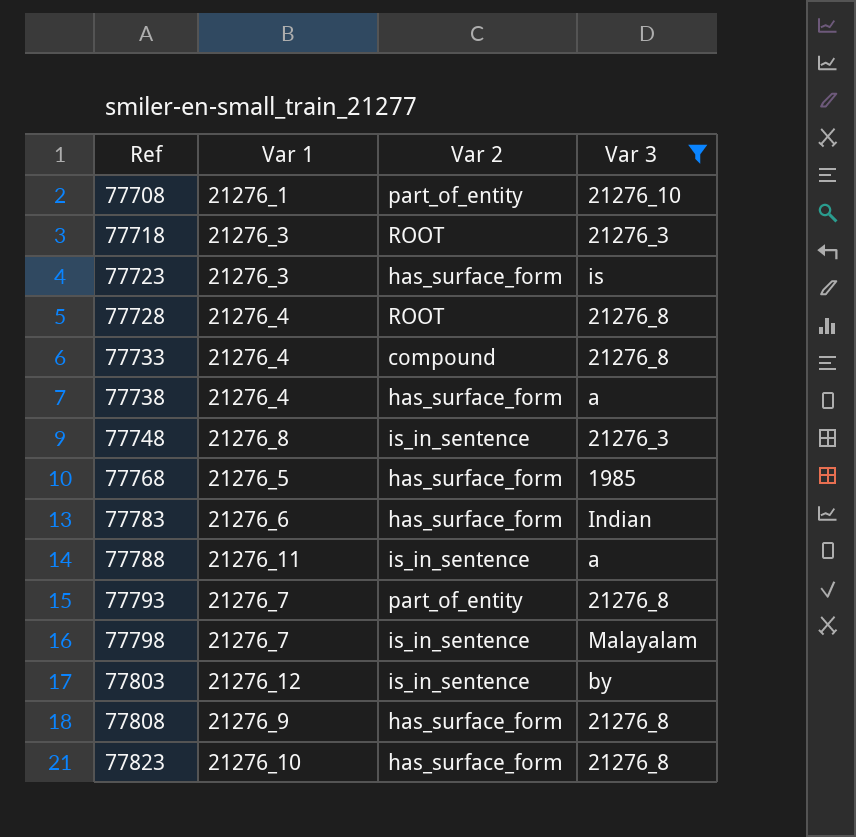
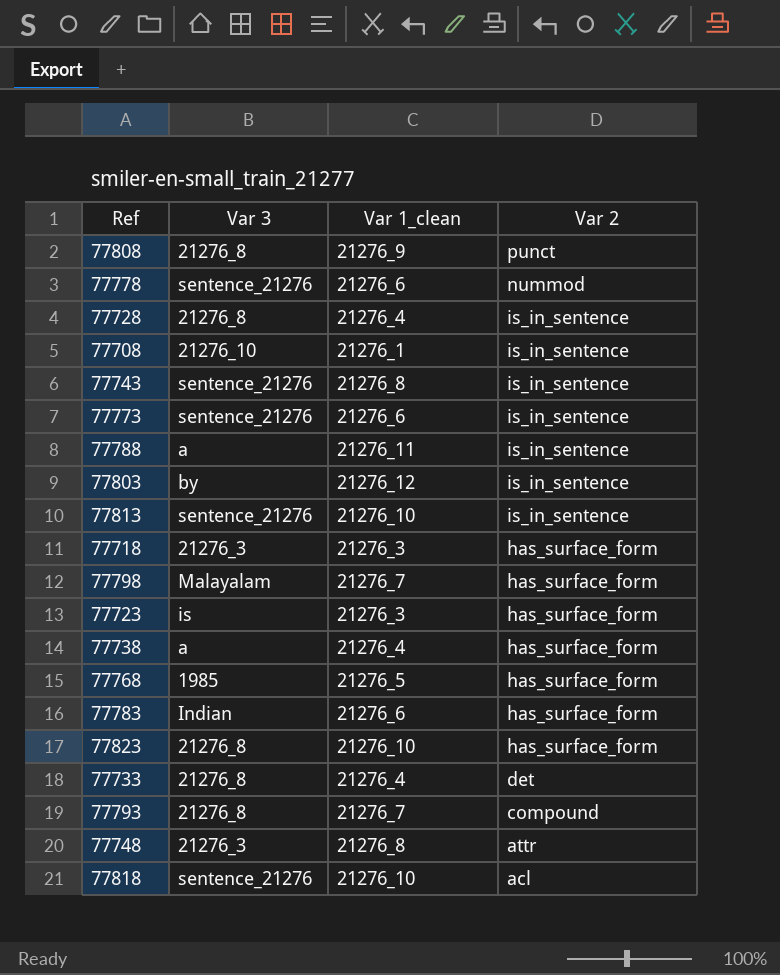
filter: Var 3 != sentence_21276 -> none
row order: Ref ascending -> Var 2 descending
column Var 3 | position: 4 -> 2
column name: Var 1 -> Var 1_clean
77808 | Var 2: has_surface_form -> punct
77728 | Var 2: ROOT -> is_in_sentence
77708 | Var 2: part_of_entity -> is_in_sentence
77718 | Var 2: ROOT -> has_surface_form
77798 | Var 2: is_in_sentence -> has_surface_form
77733 | Var 2: compound -> det
77793 | Var 2: part_of_entity -> compound
77748 | Var 2: is_in_sentence -> attr

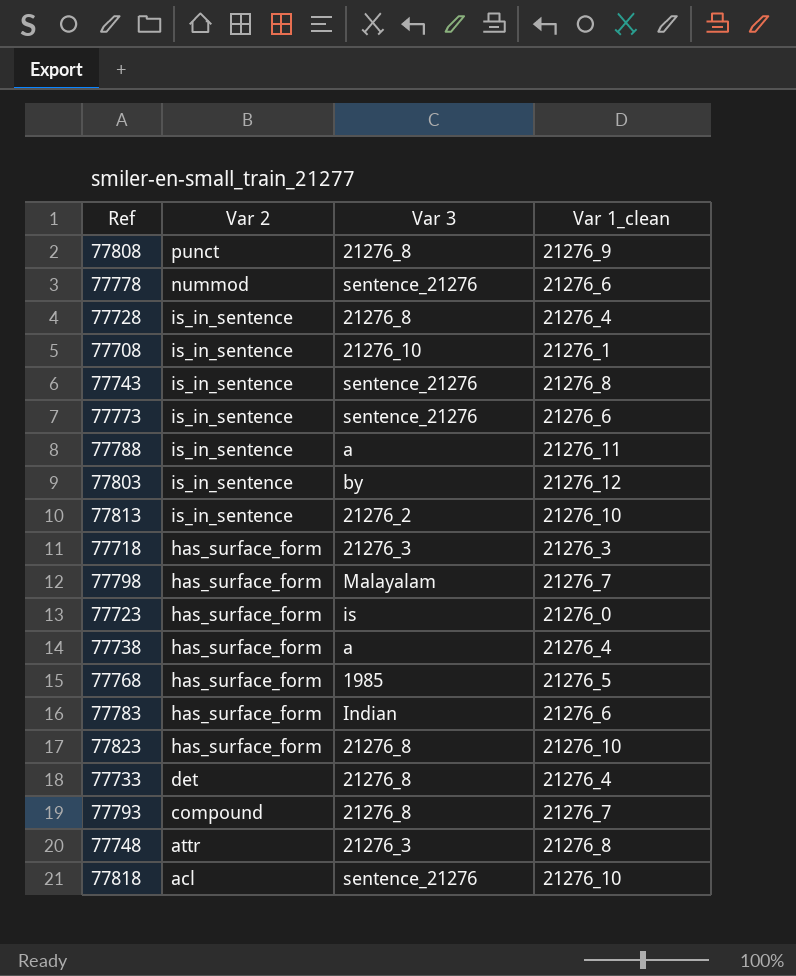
column Var 2 | position: 4 -> 2
77813 | Var 3: sentence_21276 -> 21276_2
77723 | Var 1_clean: 21276_3 -> 21276_0

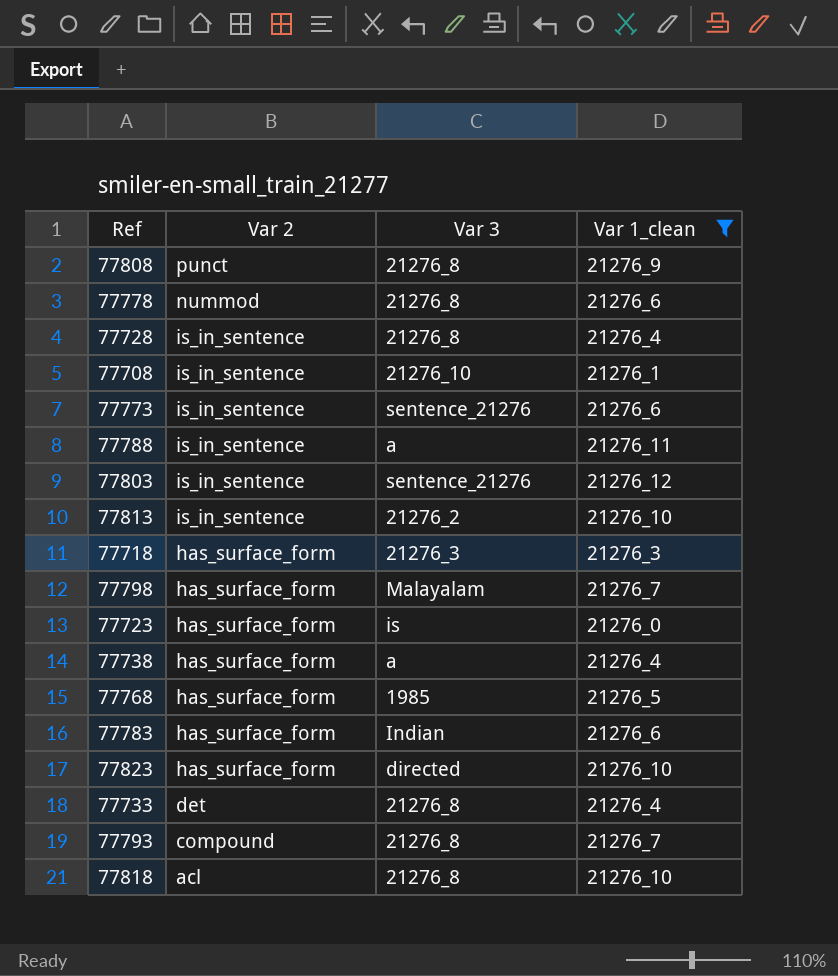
filter: none -> Var 1_clean != 21276_8
77778 | Var 3: sentence_21276 -> 21276_8
77803 | Var 3: by -> sentence_21276
77823 | Var 3: 21276_8 -> directed
77818 | Var 3: sentence_21276 -> 21276_8

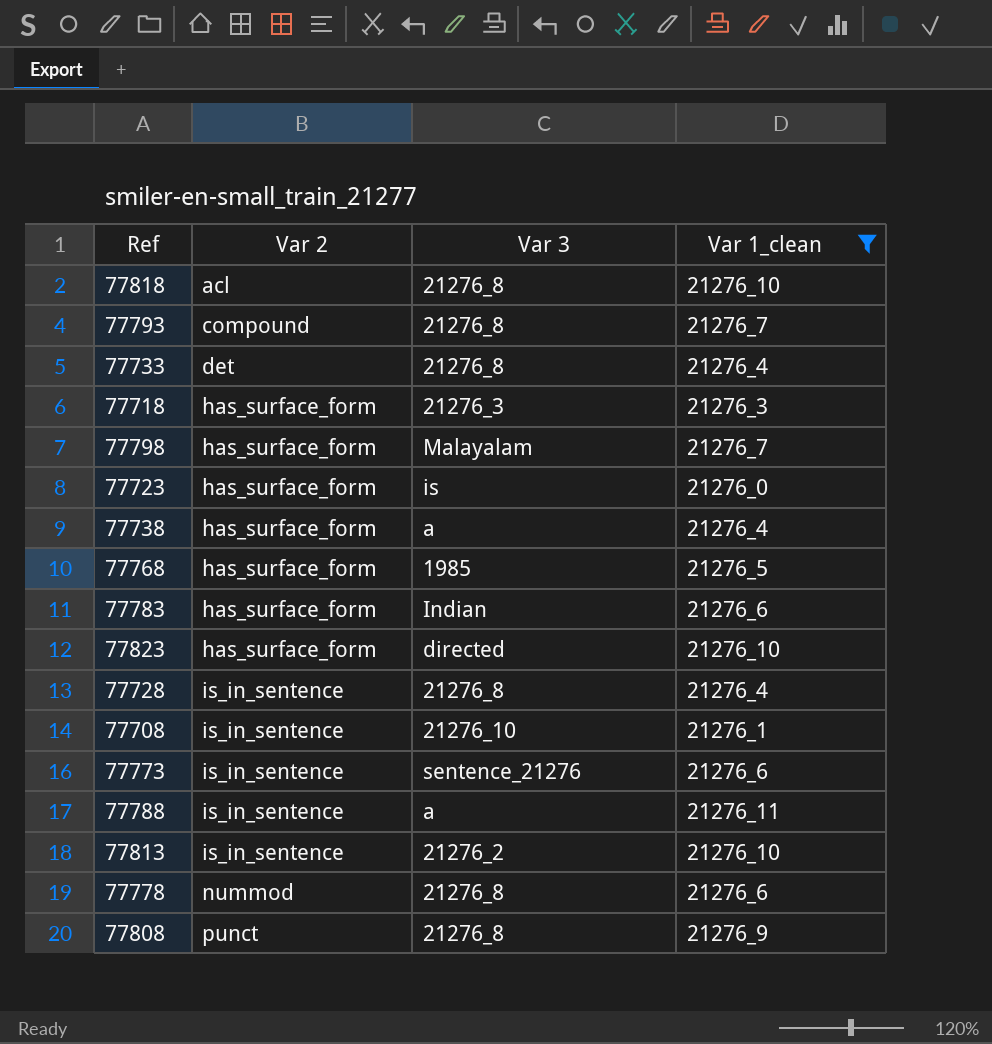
row order: Var 2 descending -> Var 2 ascending
row 77803: is_in_sentence | sentence_21276 | 21276_12 -> none

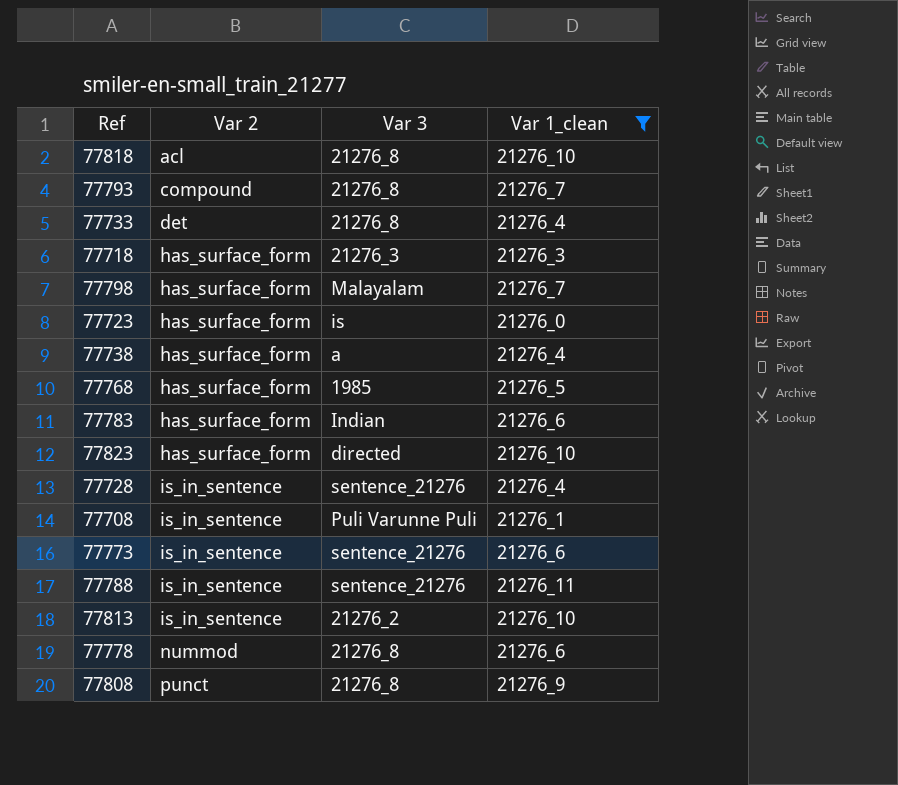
77728 | Var 3: 21276_8 -> sentence_21276
77708 | Var 3: 21276_10 -> Puli Varunne Puli
77788 | Var 3: a -> sentence_21276

